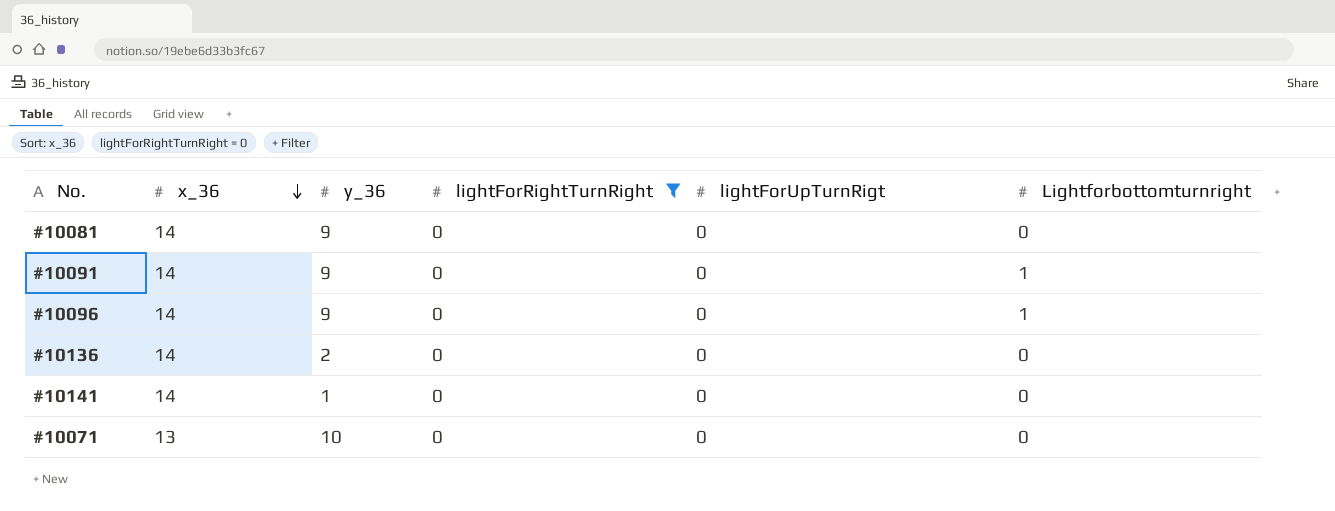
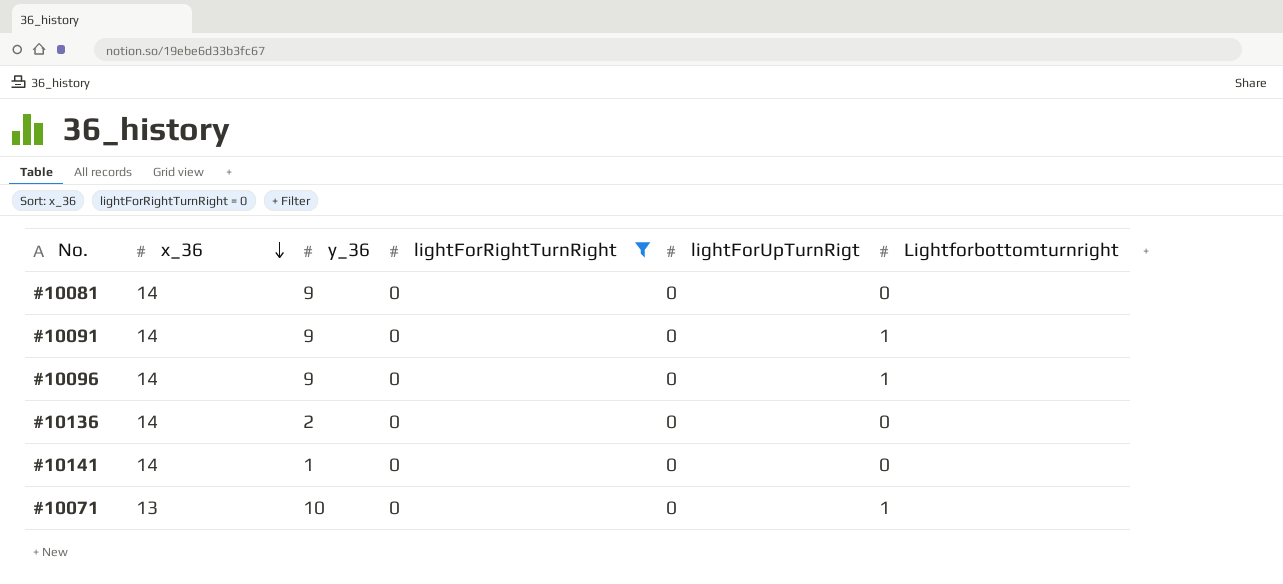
#10071 | Lightforbottomturnright: 0 -> 1

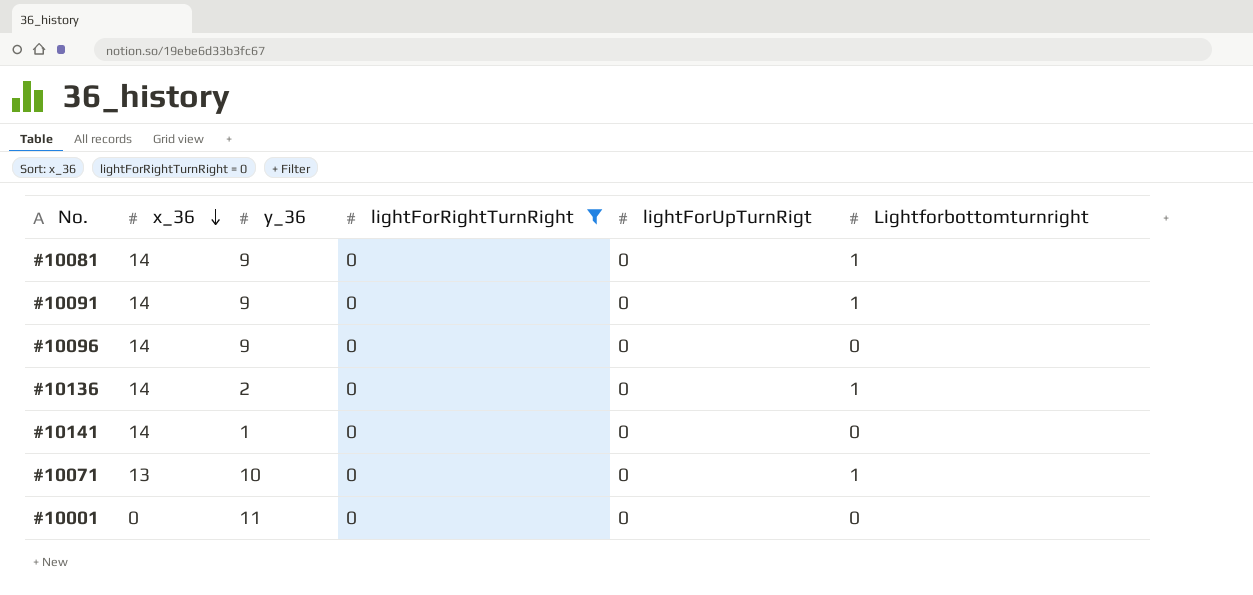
#10081 | Lightforbottomturnright: 0 -> 1
#10096 | Lightforbottomturnright: 1 -> 0
#10136 | Lightforbottomturnright: 0 -> 1
row #10001: none -> 0 | 11 | 0 | 0 | 0

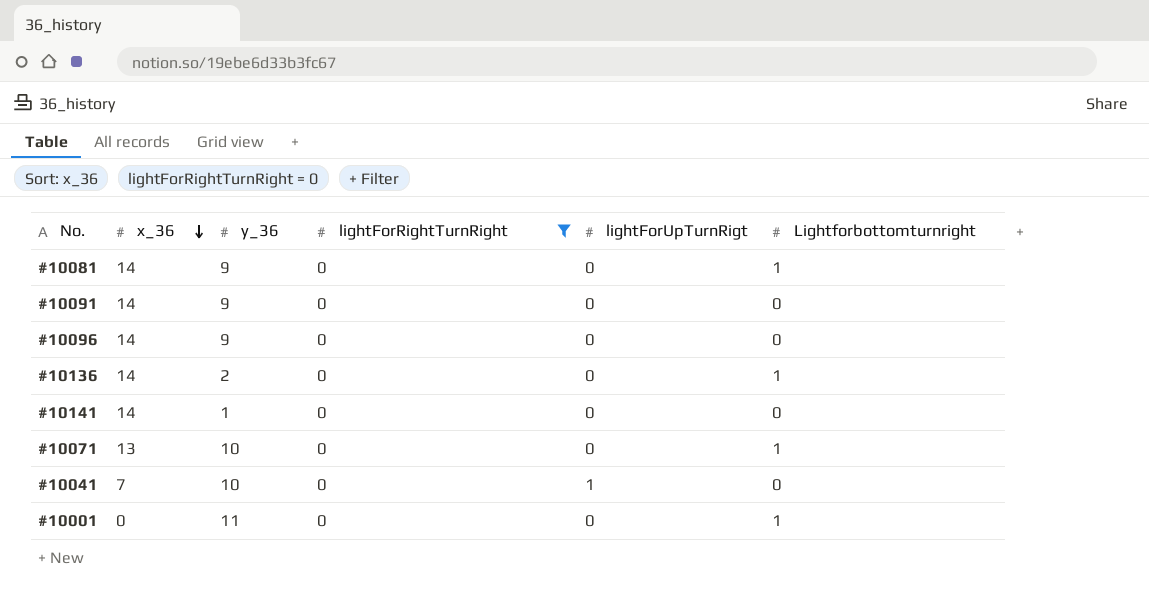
#10091 | Lightforbottomturnright: 1 -> 0
row #10041: none -> 7 | 10 | 0 | 1 | 0
#10001 | Lightforbottomturnright: 0 -> 1

